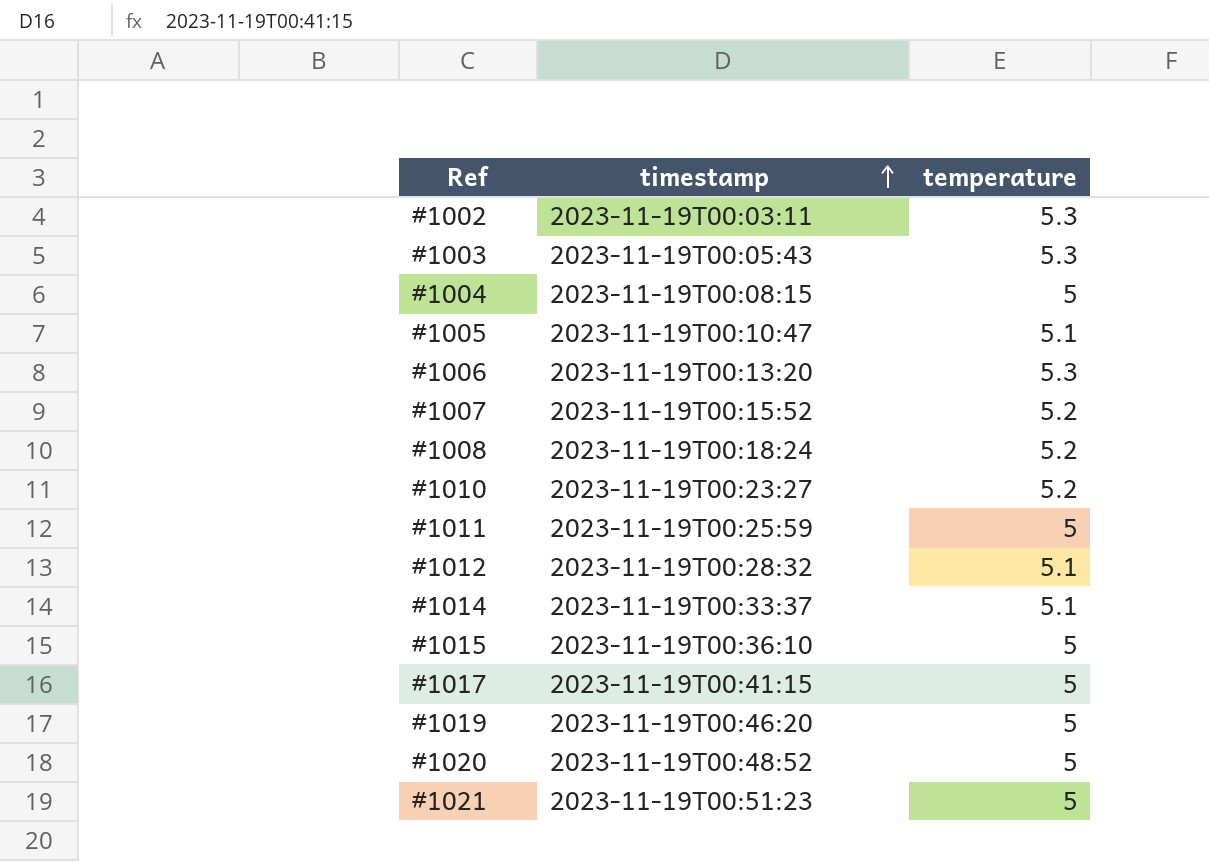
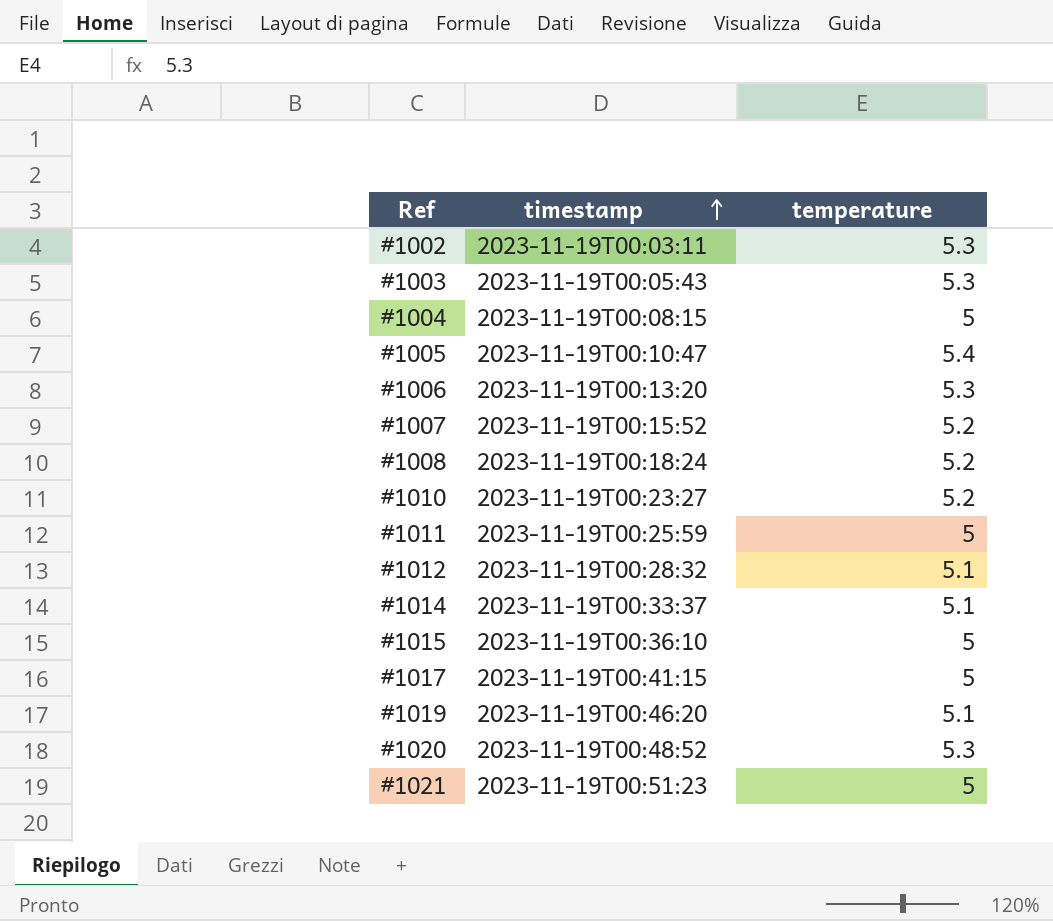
#1005 | temperature: 5.1 -> 5.4
#1019 | temperature: 5 -> 5.1
#1020 | temperature: 5 -> 5.3

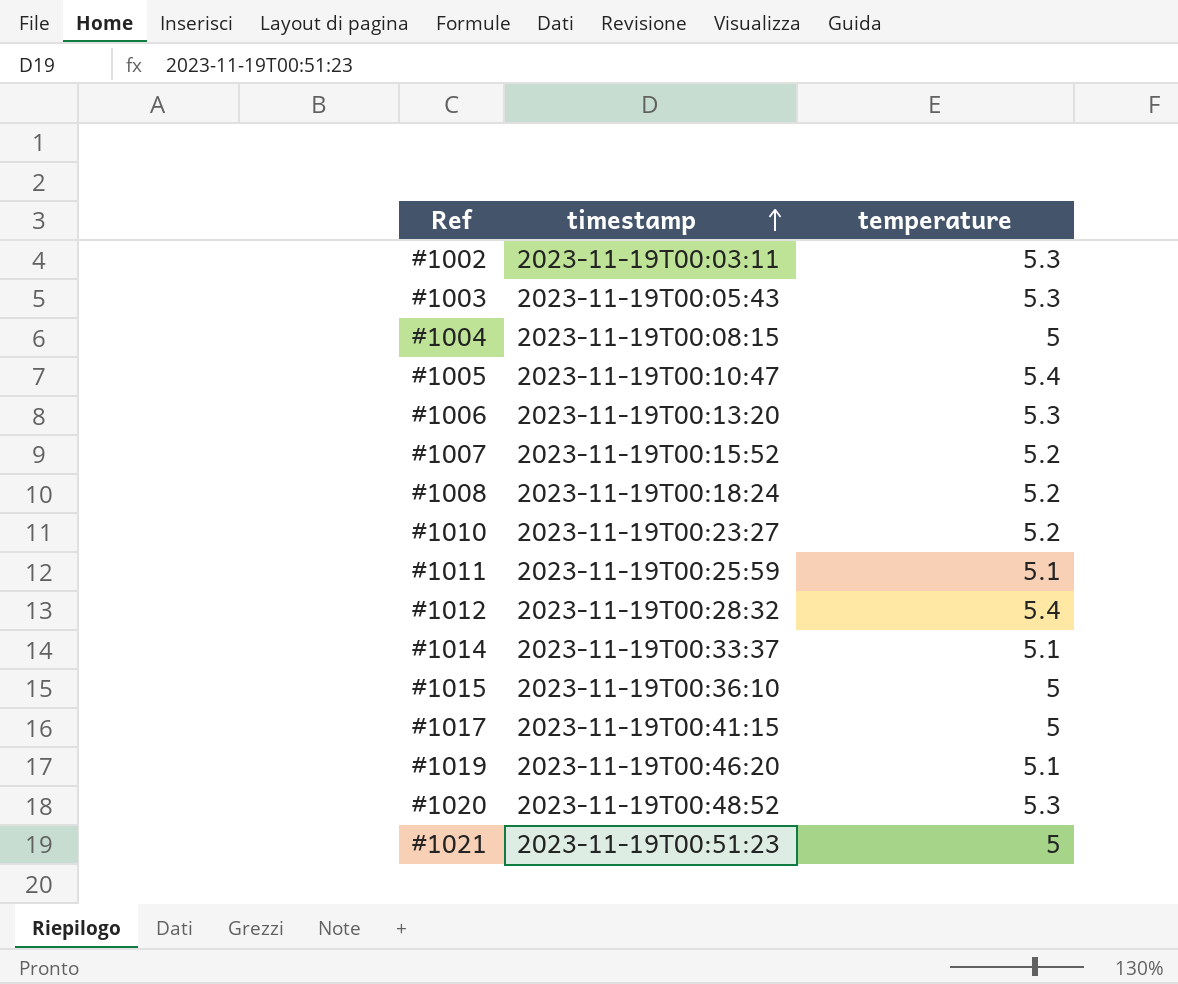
#1011 | temperature: 5 -> 5.1
#1012 | temperature: 5.1 -> 5.4

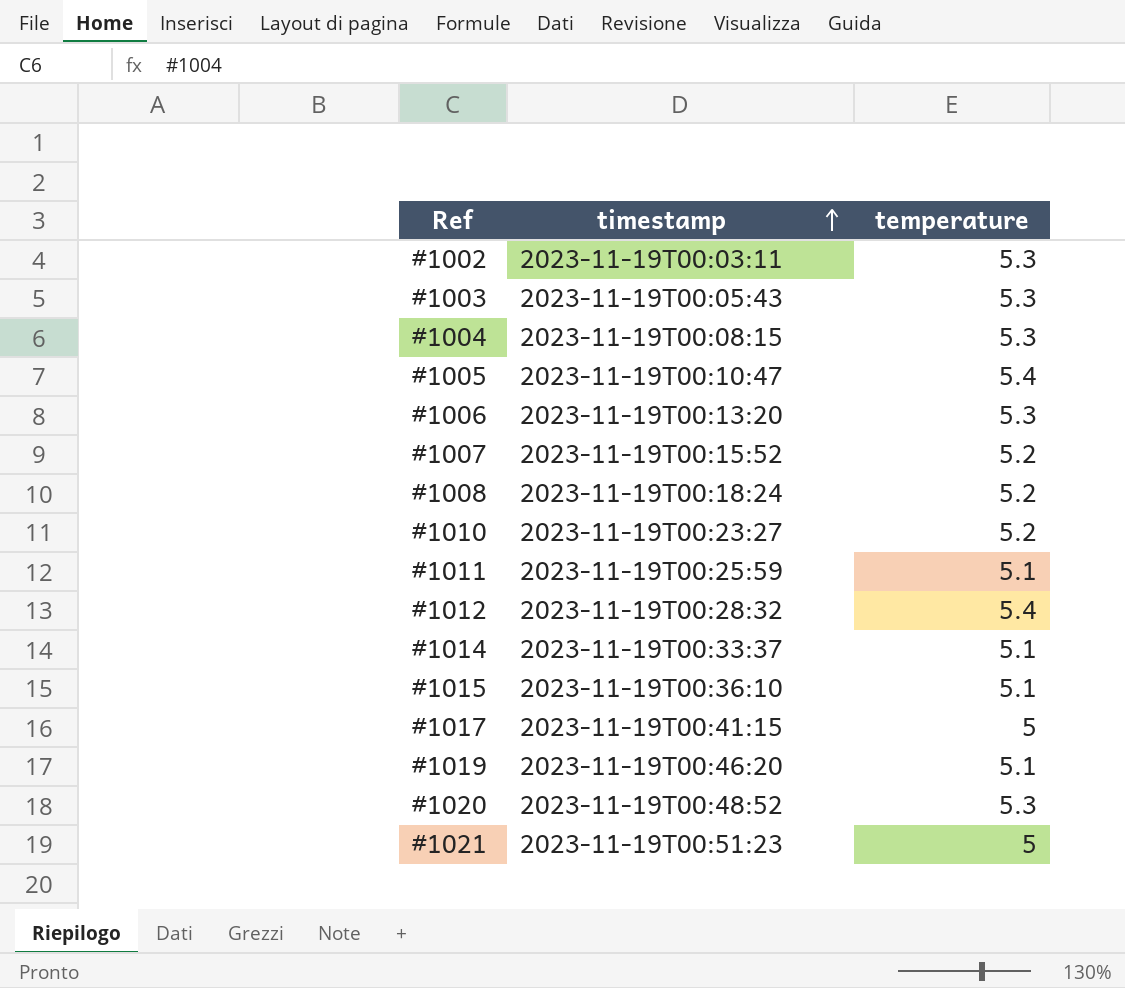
#1004 | temperature: 5 -> 5.3
#1015 | temperature: 5 -> 5.1

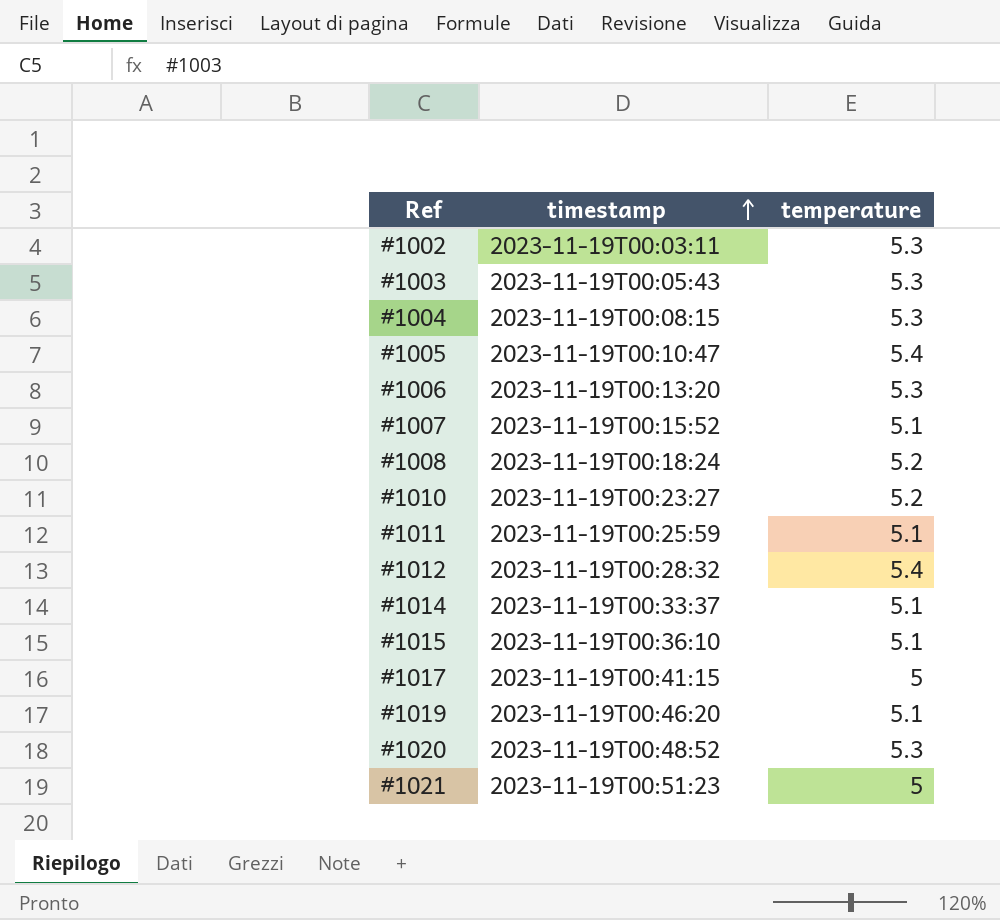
#1007 | temperature: 5.2 -> 5.1

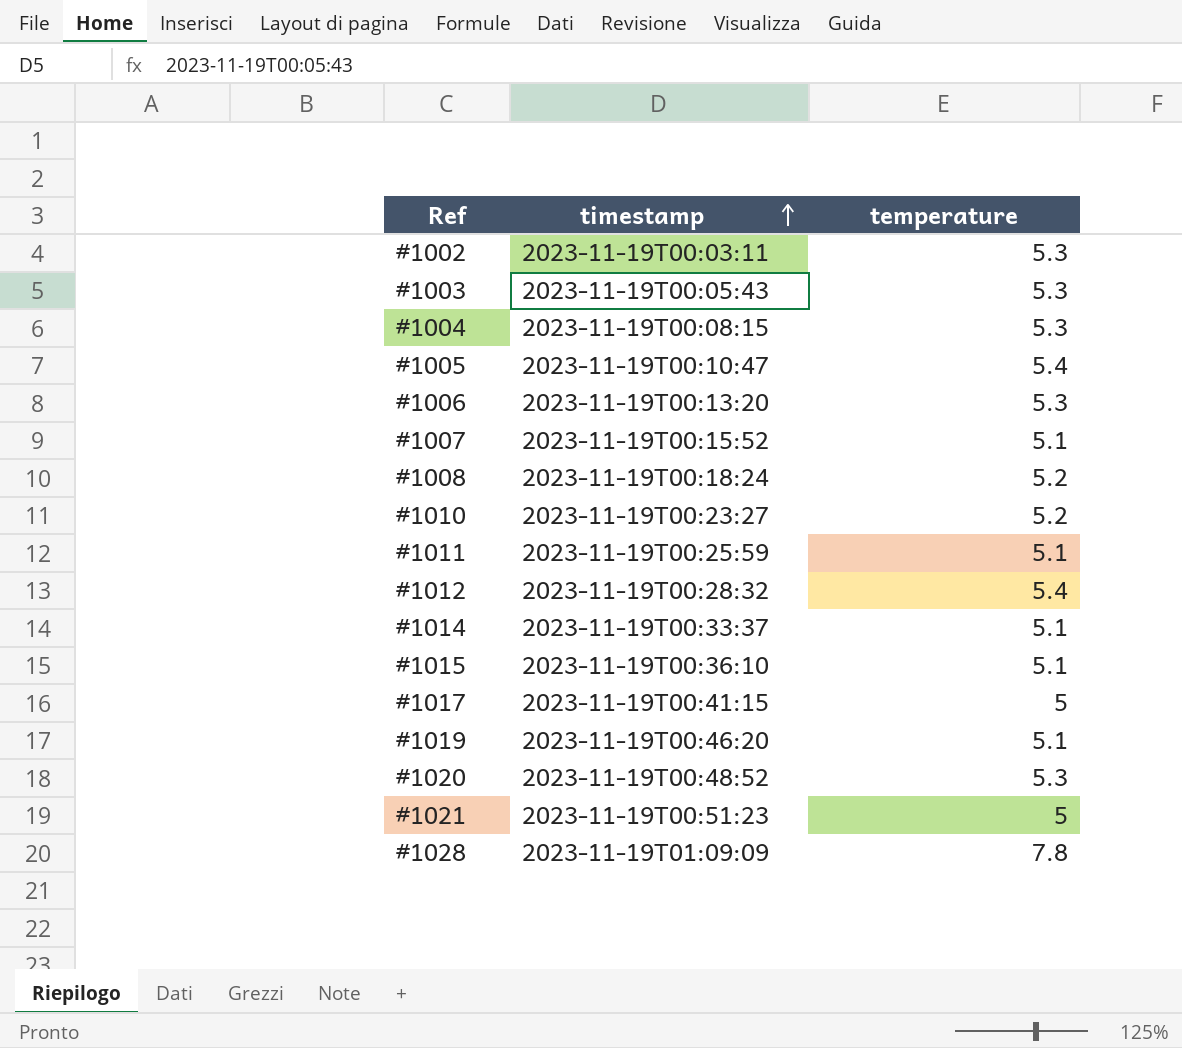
row #1028: none -> 2023-11-19T01:09:09 | 7.8

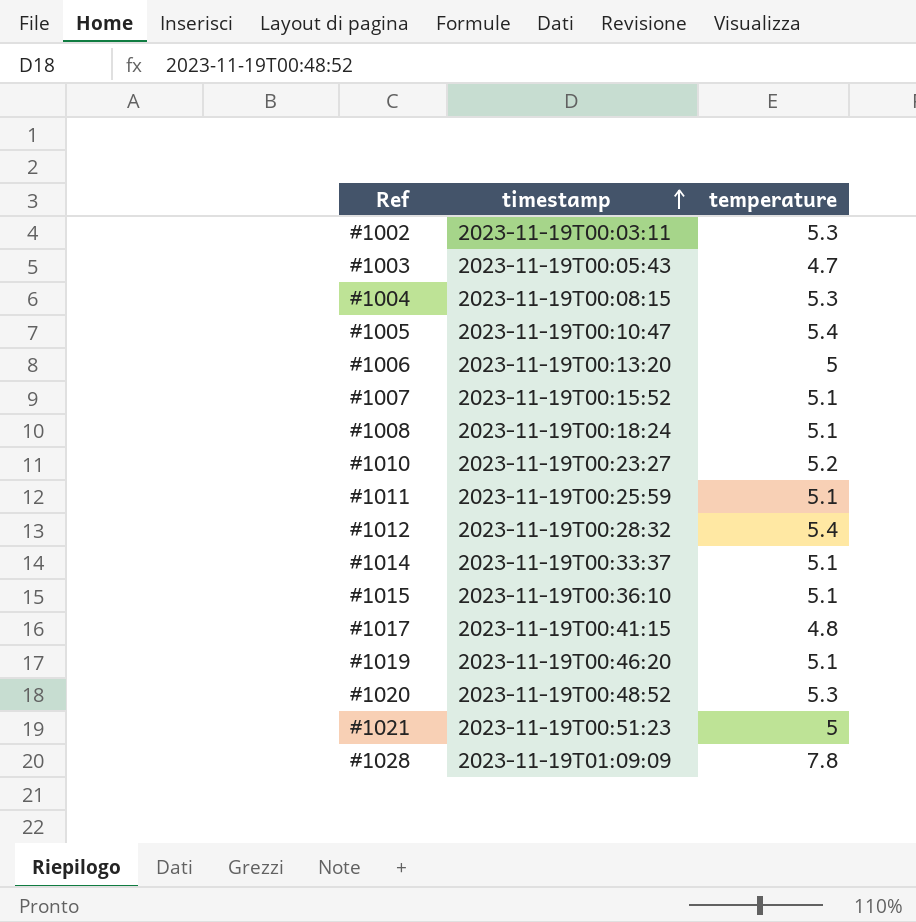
#1003 | temperature: 5.3 -> 4.7
#1006 | temperature: 5.3 -> 5
#1008 | temperature: 5.2 -> 5.1
#1017 | temperature: 5 -> 4.8

